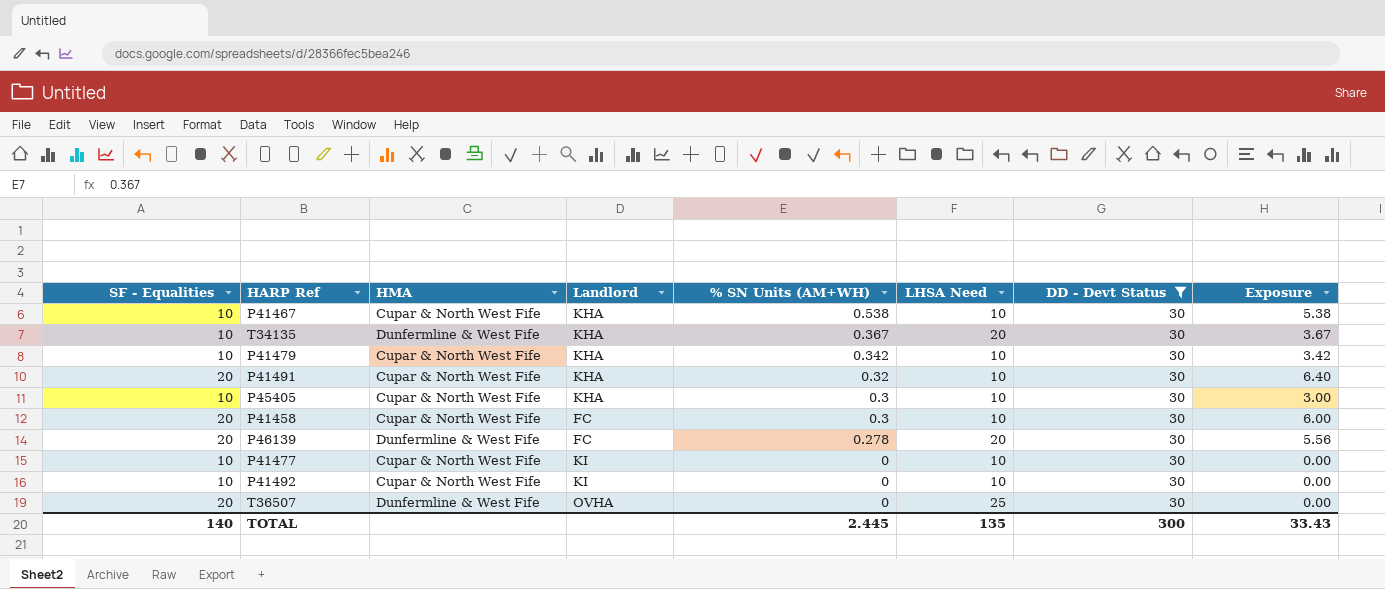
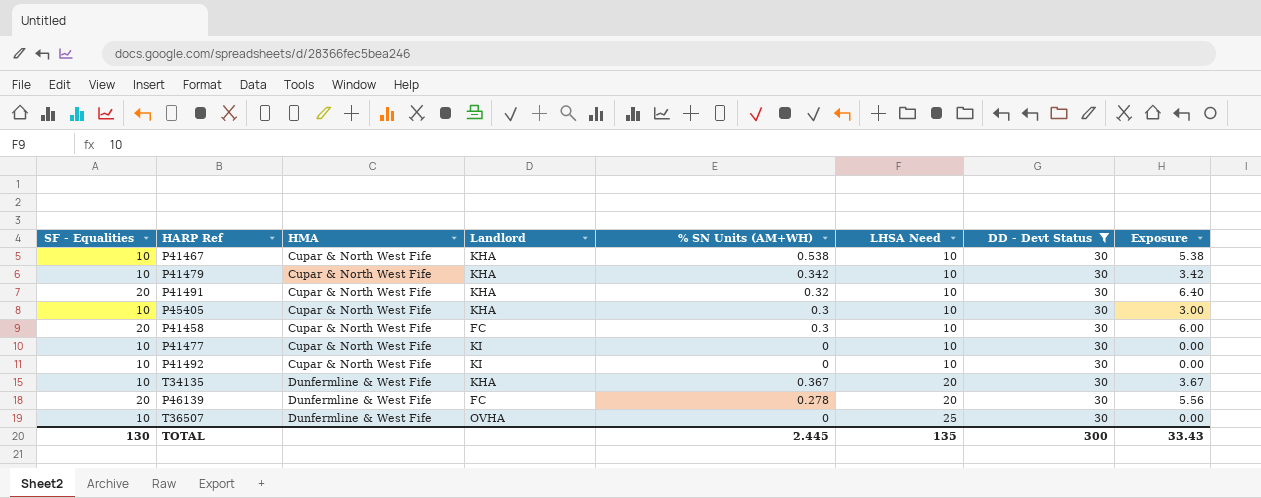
row order: % SN Units (AM+WH) descending -> HMA ascending
T36507 | SF - Equalities: 20 -> 10
TOTAL | SF - Equalities: 140 -> 130

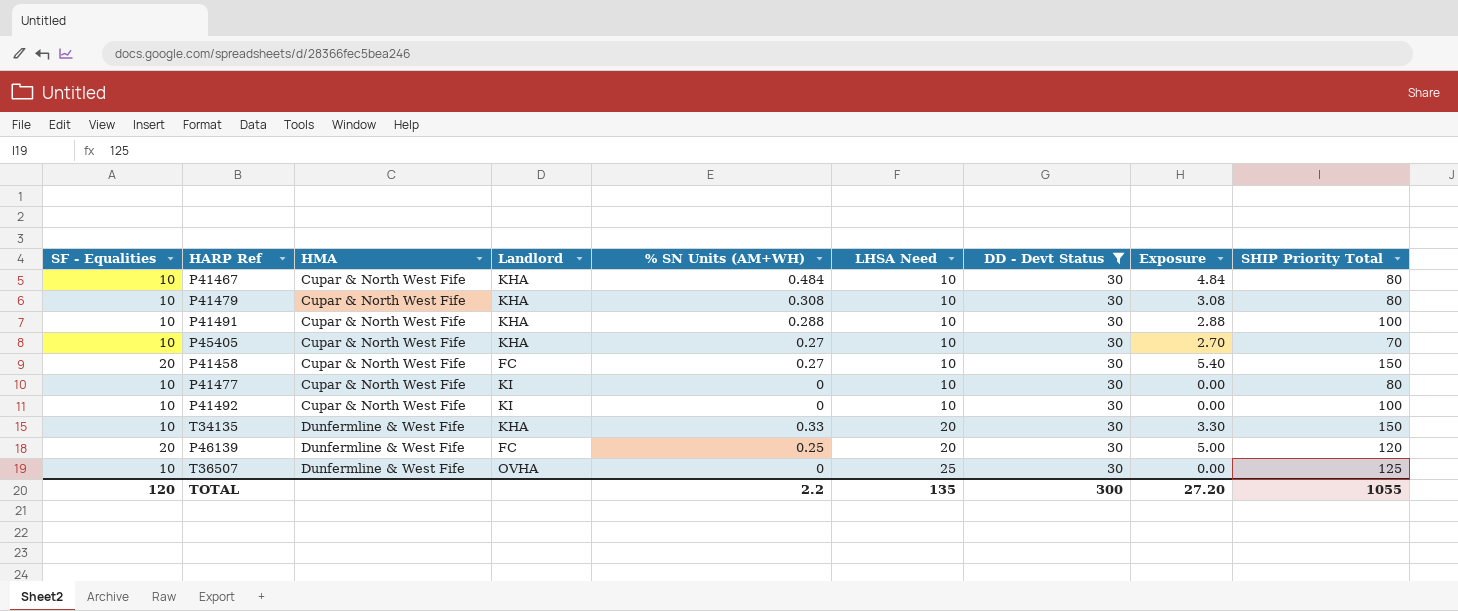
column SHIP Priority Total | position: none -> 9
P41467 | % SN Units (AM+WH): 0.538 -> 0.484
P41467 | Exposure: 5.38 -> 4.84
P41479 | % SN Units (AM+WH): 0.342 -> 0.308
P41479 | Exposure: 3.42 -> 3.08
P41491 | SF - Equalities: 20 -> 10
P41491 | % SN Units (AM+WH): 0.32 -> 0.288
P41491 | Exposure: 6.40 -> 2.88
P45405 | % SN Units (AM+WH): 0.3 -> 0.27
P45405 | Exposure: 3.00 -> 2.70
P41458 | % SN Units (AM+WH): 0.3 -> 0.27
P41458 | Exposure: 6.00 -> 5.40
T34135 | % SN Units (AM+WH): 0.367 -> 0.33
T34135 | Exposure: 3.67 -> 3.30
P46139 | % SN Units (AM+WH): 0.278 -> 0.25
P46139 | Exposure: 5.56 -> 5.00
TOTAL | SF - Equalities: 130 -> 120
TOTAL | % SN Units (AM+WH): 2.445 -> 2.2
TOTAL | Exposure: 33.43 -> 27.20

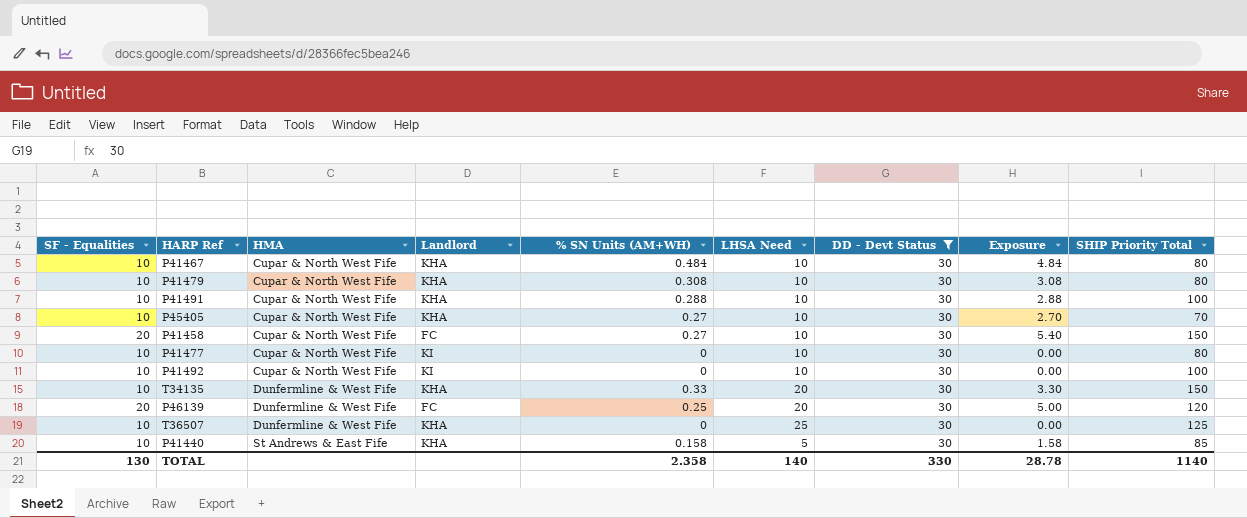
T36507 | Landlord: OVHA -> KHA
row P41440: none -> 10 | St Andrews & East Fife | KHA | 0.158 | 5 | 30 | 1.58 | 85
TOTAL | SF - Equalities: 120 -> 130
TOTAL | % SN Units (AM+WH): 2.2 -> 2.358
TOTAL | LHSA Need: 135 -> 140
TOTAL | DD - Devt Status: 300 -> 330
TOTAL | Exposure: 27.20 -> 28.78
TOTAL | SHIP Priority Total: 1055 -> 1140

